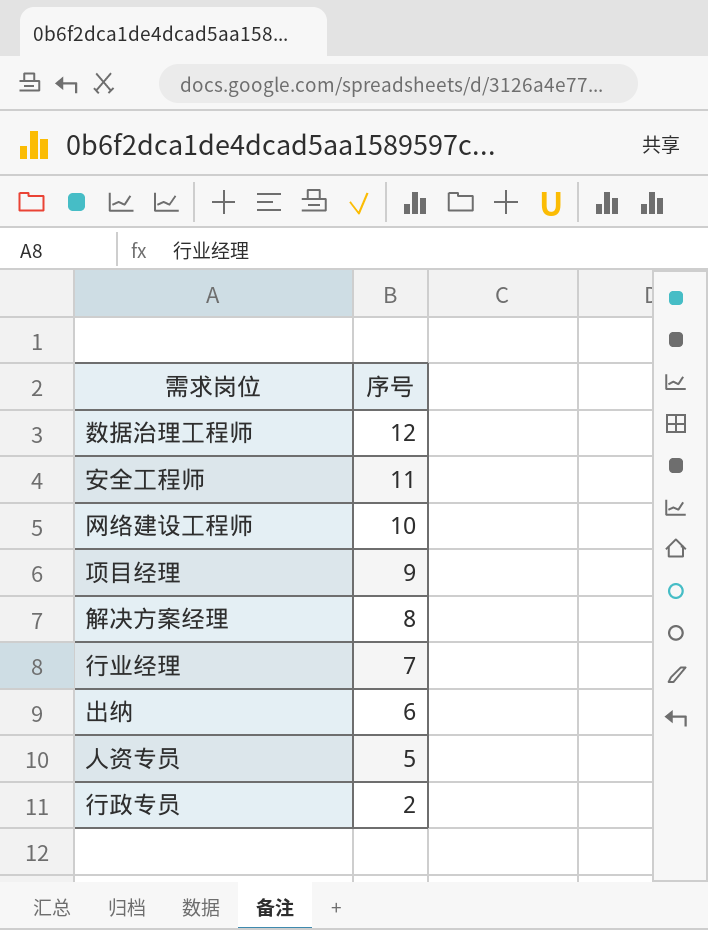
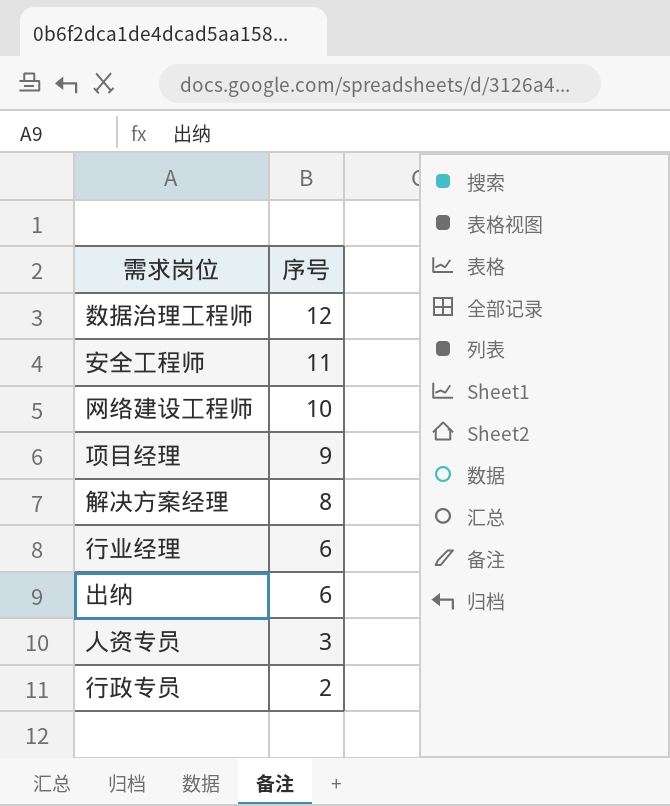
行业经理 | 序号: 7 -> 6
人资专员 | 序号: 5 -> 3

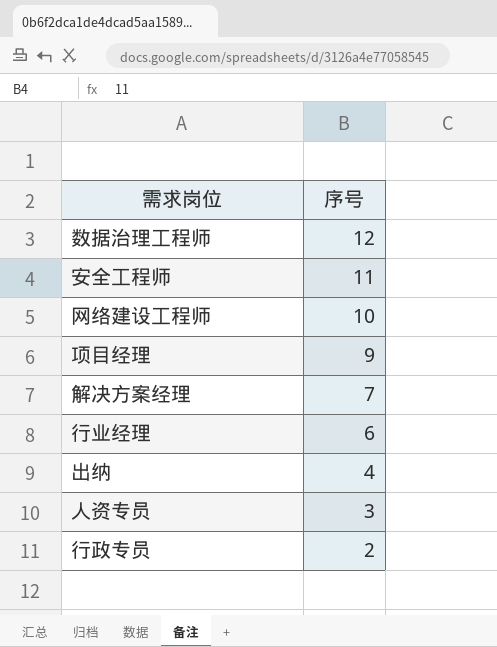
解决方案经理 | 序号: 8 -> 7
出纳 | 序号: 6 -> 4

